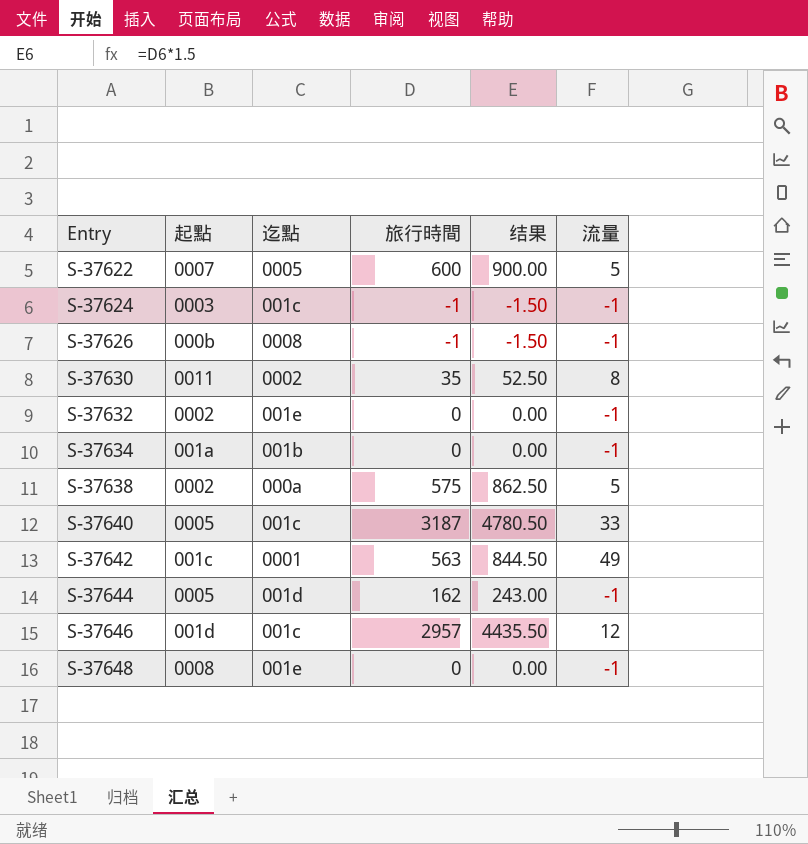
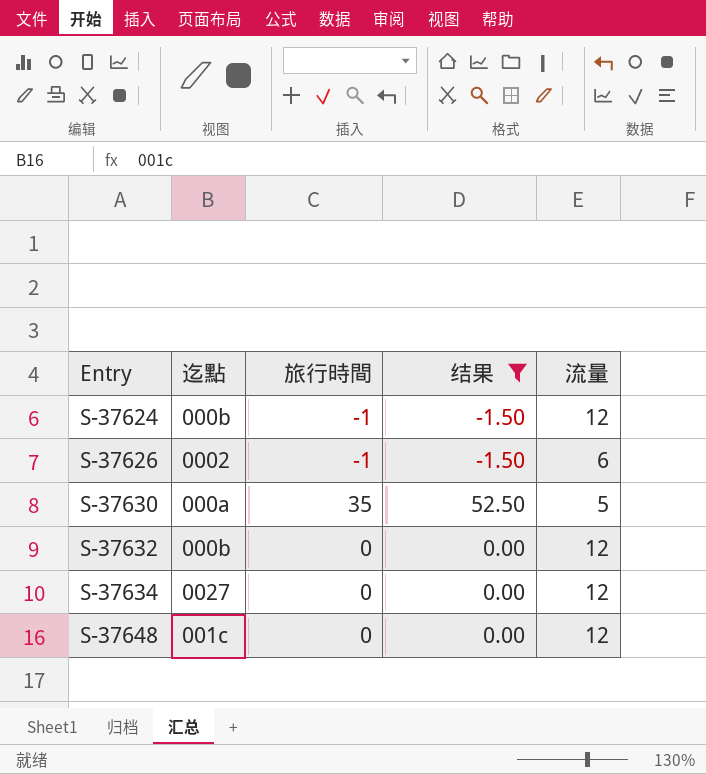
filter: none -> 结果 <= 52.50
column 起點 | position: 2 -> none
S-37624 | 迄點: 001c -> 000b
S-37624 | 流量: -1 -> 12
S-37626 | 迄點: 0008 -> 0002
S-37626 | 流量: -1 -> 6
S-37630 | 迄點: 0002 -> 000a
S-37630 | 流量: 8 -> 5
S-37632 | 迄點: 001e -> 000b
S-37632 | 流量: -1 -> 12
S-37634 | 迄點: 001b -> 0027
S-37634 | 流量: -1 -> 12
S-37648 | 迄點: 001e -> 001c
S-37648 | 流量: -1 -> 12

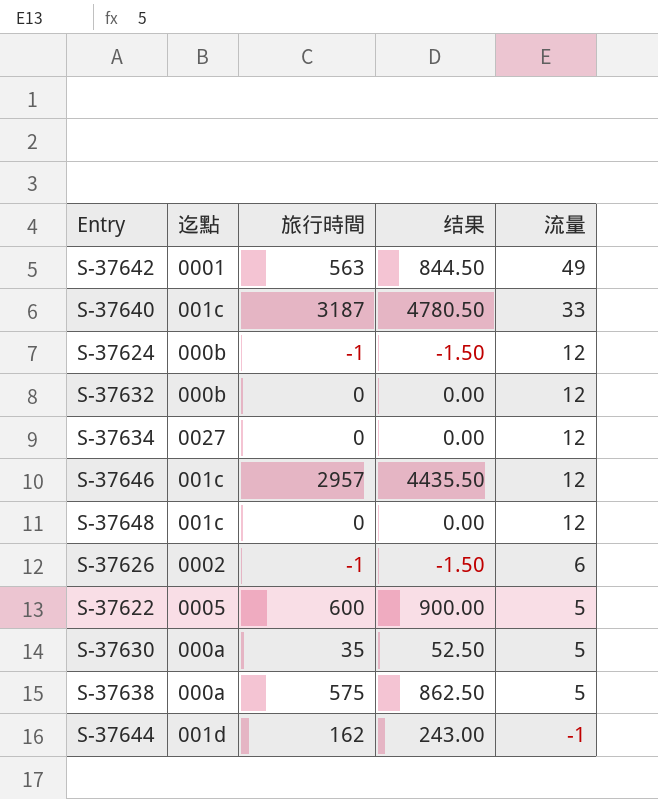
filter: 结果 <= 52.50 -> none
row order: Entry ascending -> 流量 descending

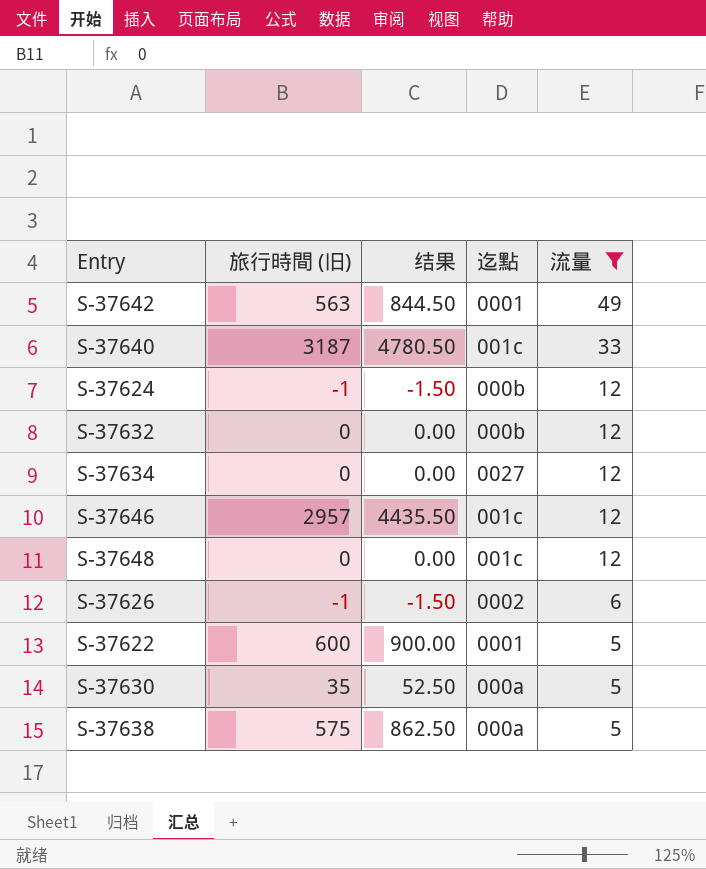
filter: none -> 流量 != -1
column name: 旅行時間 -> 旅行時間 (旧)
column 迄點 | position: 2 -> 4
S-37622 | 迄點: 0005 -> 0001

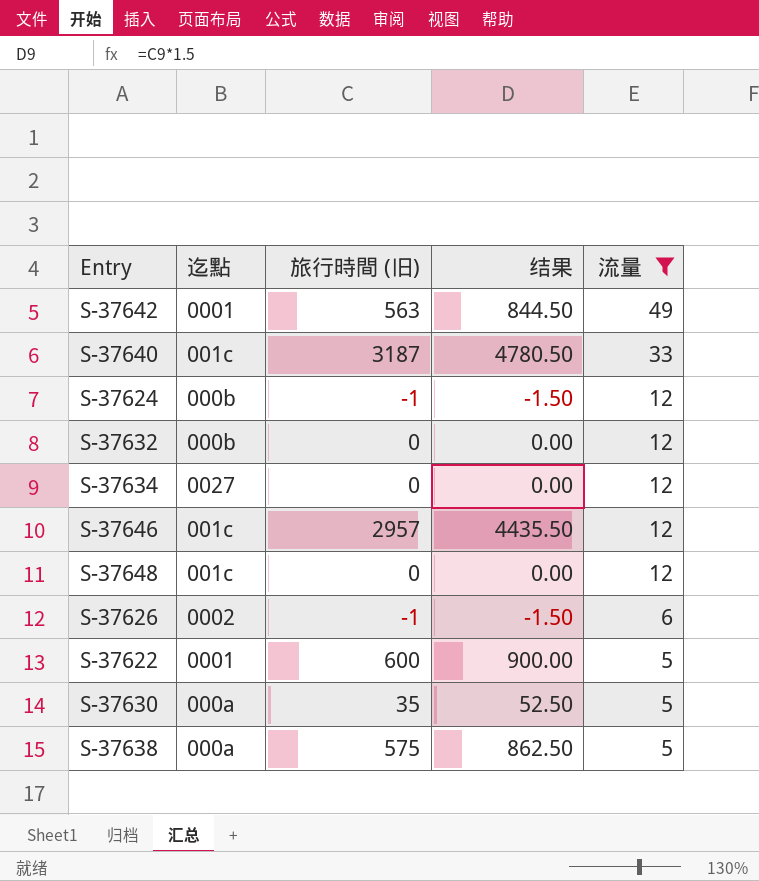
column 迄點 | position: 4 -> 2

